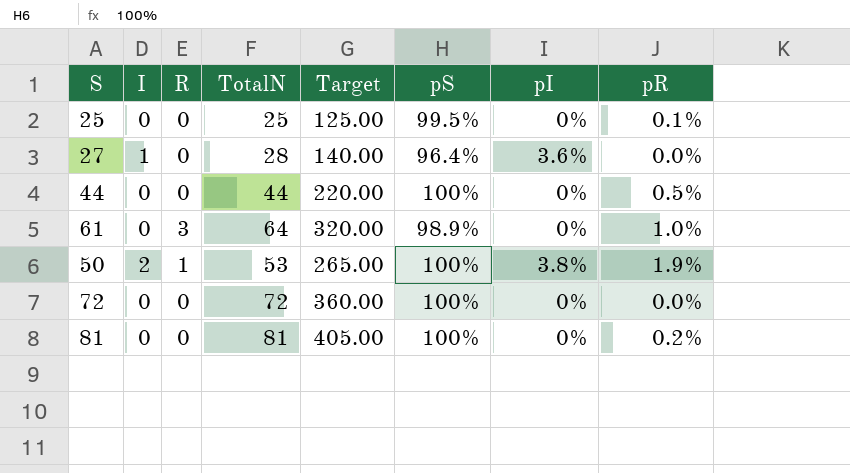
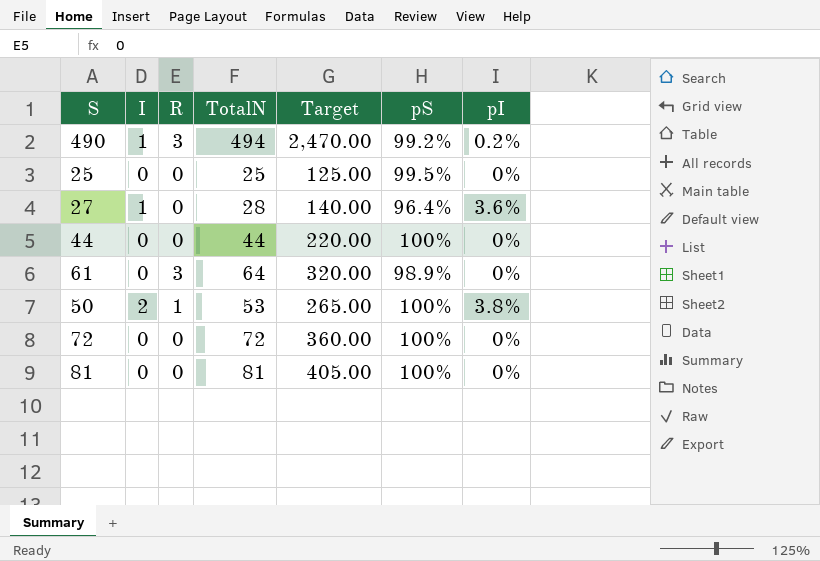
column pR | position: 8 -> none
row 490: none -> 1 | 3 | 494 | 2,470.00 | 99.2% | 0.2%

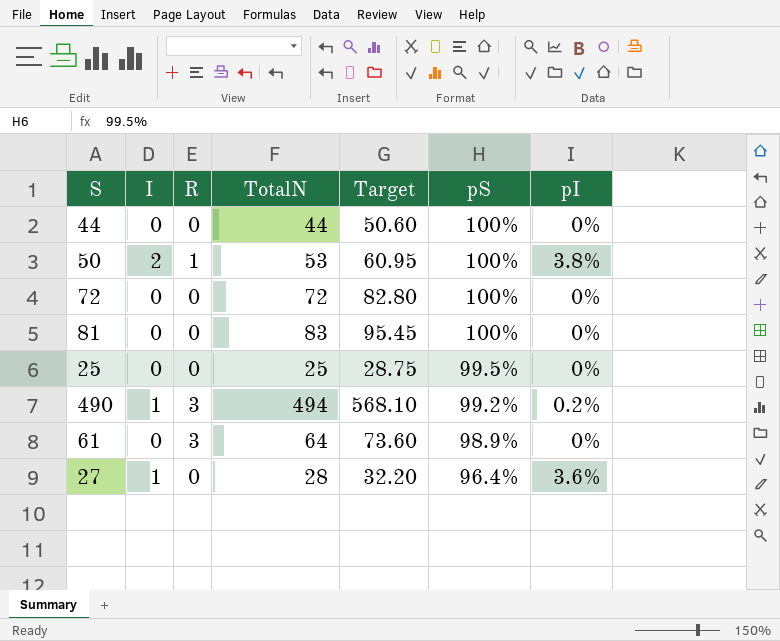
row order: none -> pS descending
column Target | formula: [TotalN] * 5 -> [TotalN] * 1.15
81 | TotalN: 81 -> 83

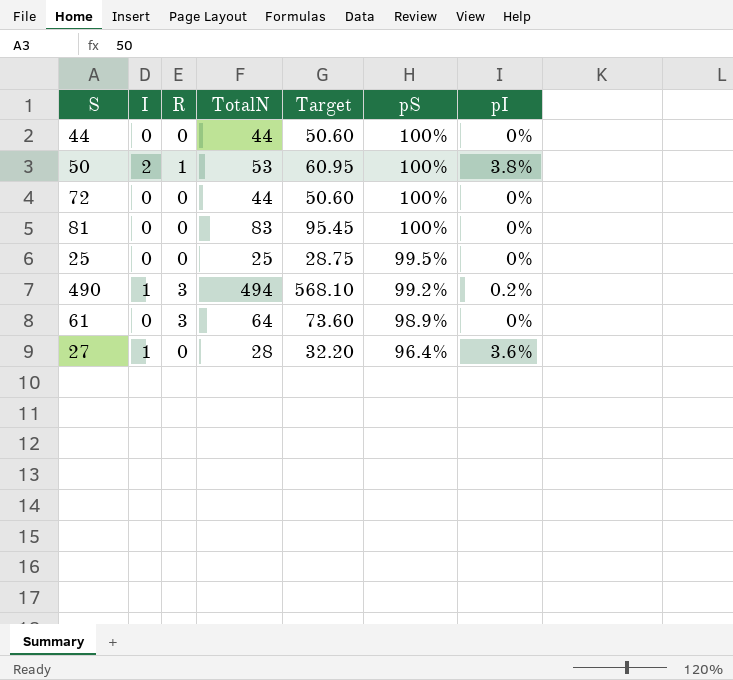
72 | TotalN: 72 -> 44
72 | Target: 82.80 -> 50.60

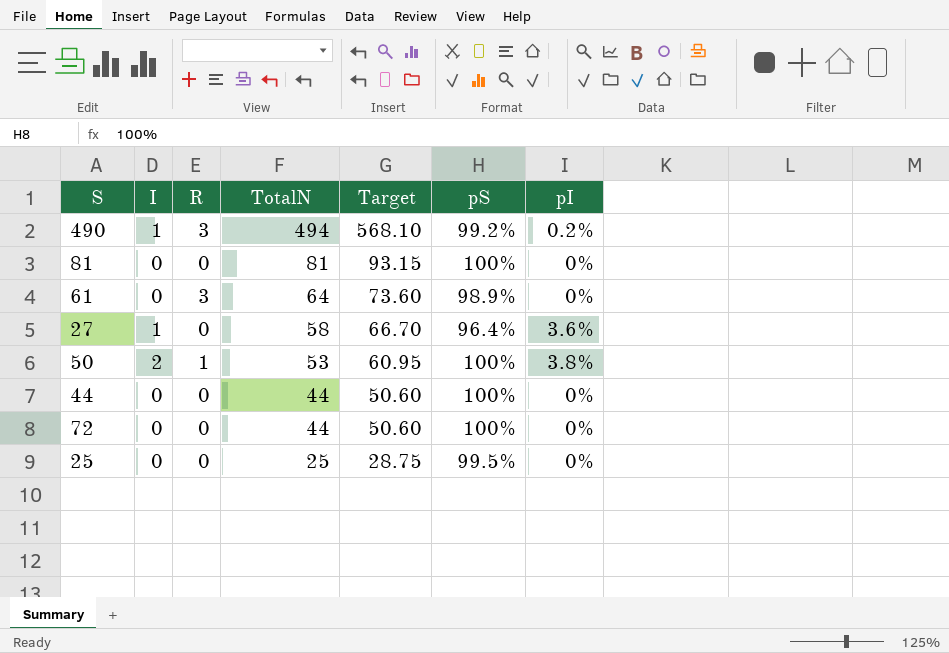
row order: pS descending -> TotalN descending
81 | TotalN: 83 -> 81
81 | Target: 95.45 -> 93.15
27 | TotalN: 28 -> 58
27 | Target: 32.20 -> 66.70

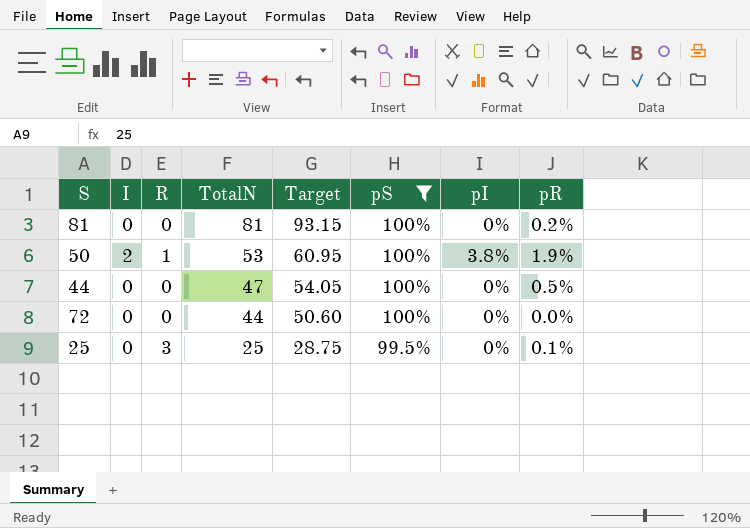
filter: none -> pS >= 99.5%
column pR | position: none -> 8
44 | TotalN: 44 -> 47
44 | Target: 50.60 -> 54.05
25 | R: 0 -> 3

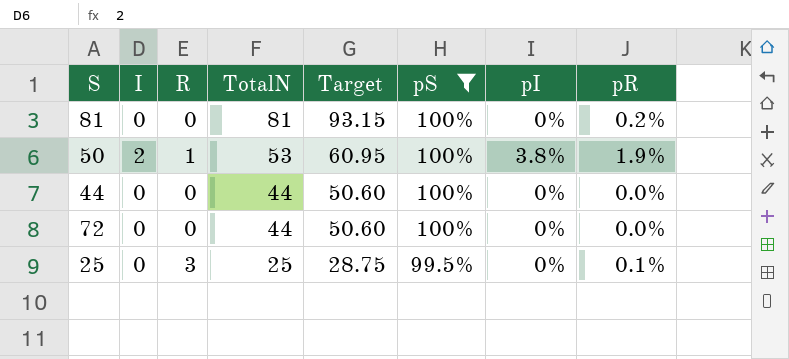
44 | TotalN: 47 -> 44
44 | Target: 54.05 -> 50.60
44 | pR: 0.5% -> 0.0%

